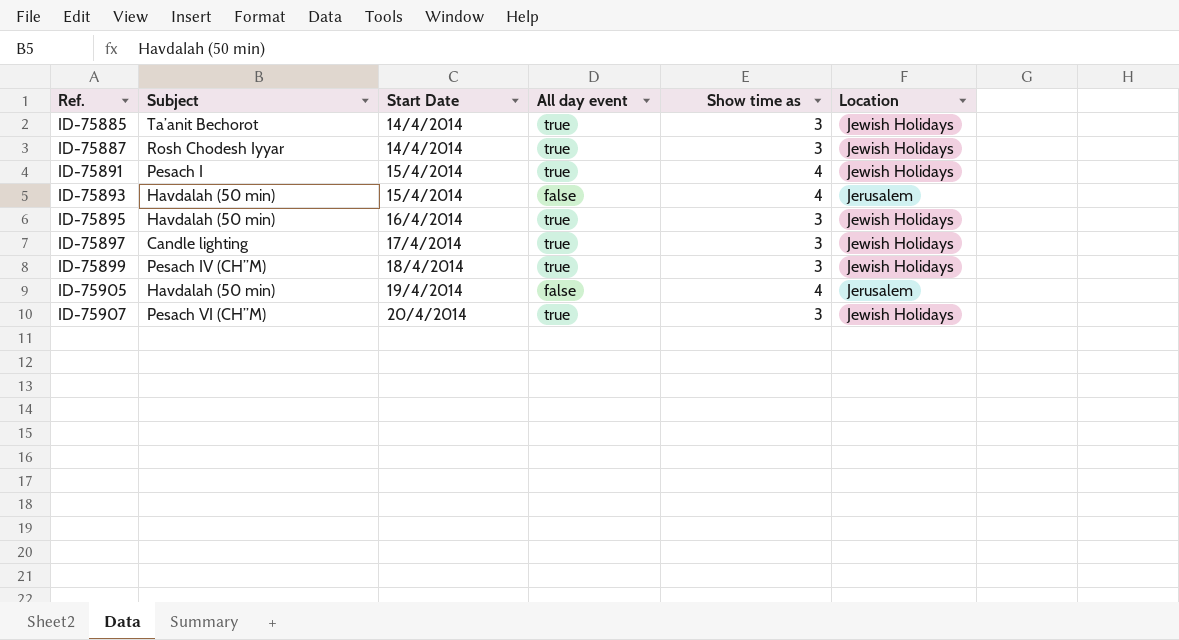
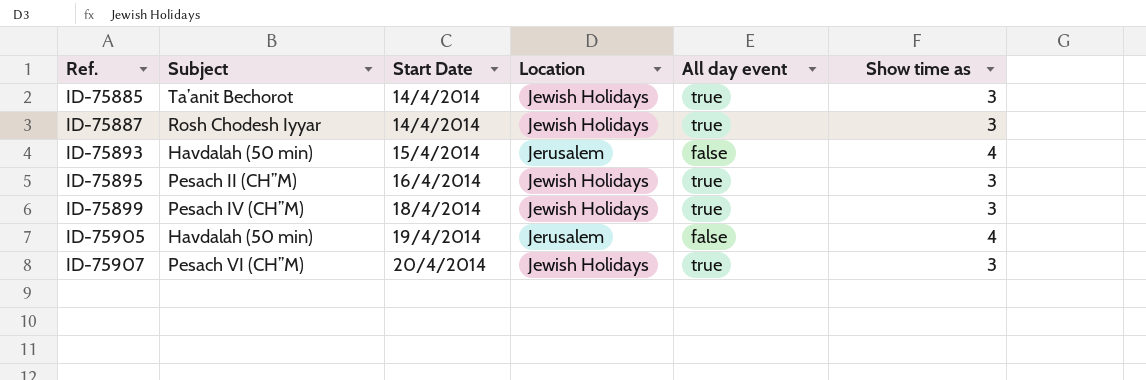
column Location | position: 6 -> 4
row ID-75891: Pesach I | 15/4/2014 | true | 4 | Jewish Holidays -> none
row ID-75897: Candle lighting | 17/4/2014 | true | 3 | Jewish Holidays -> none
ID-75895 | Subject: Havdalah (50 min) -> Pesach II (CH’’M)

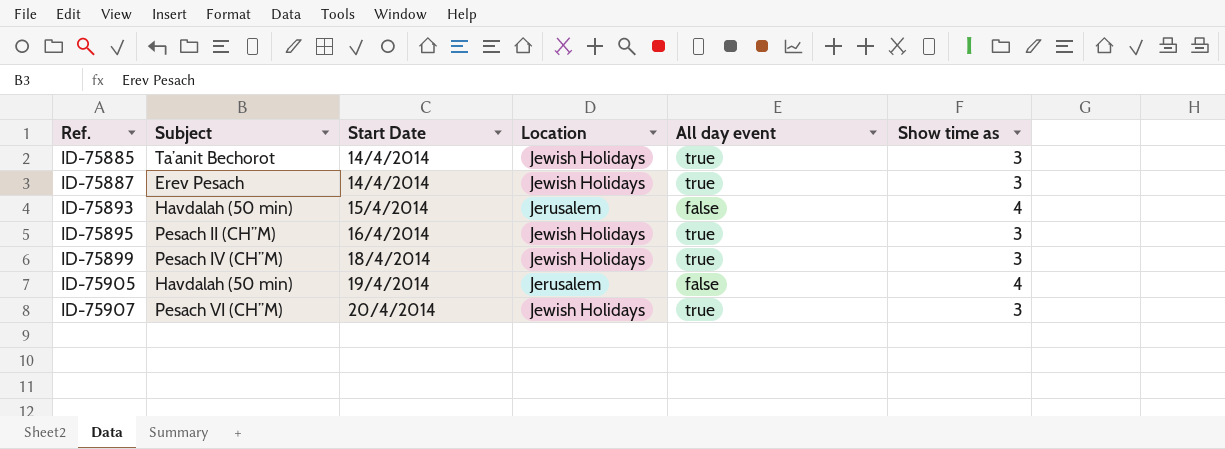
ID-75887 | Subject: Rosh Chodesh Iyyar -> Erev Pesach

